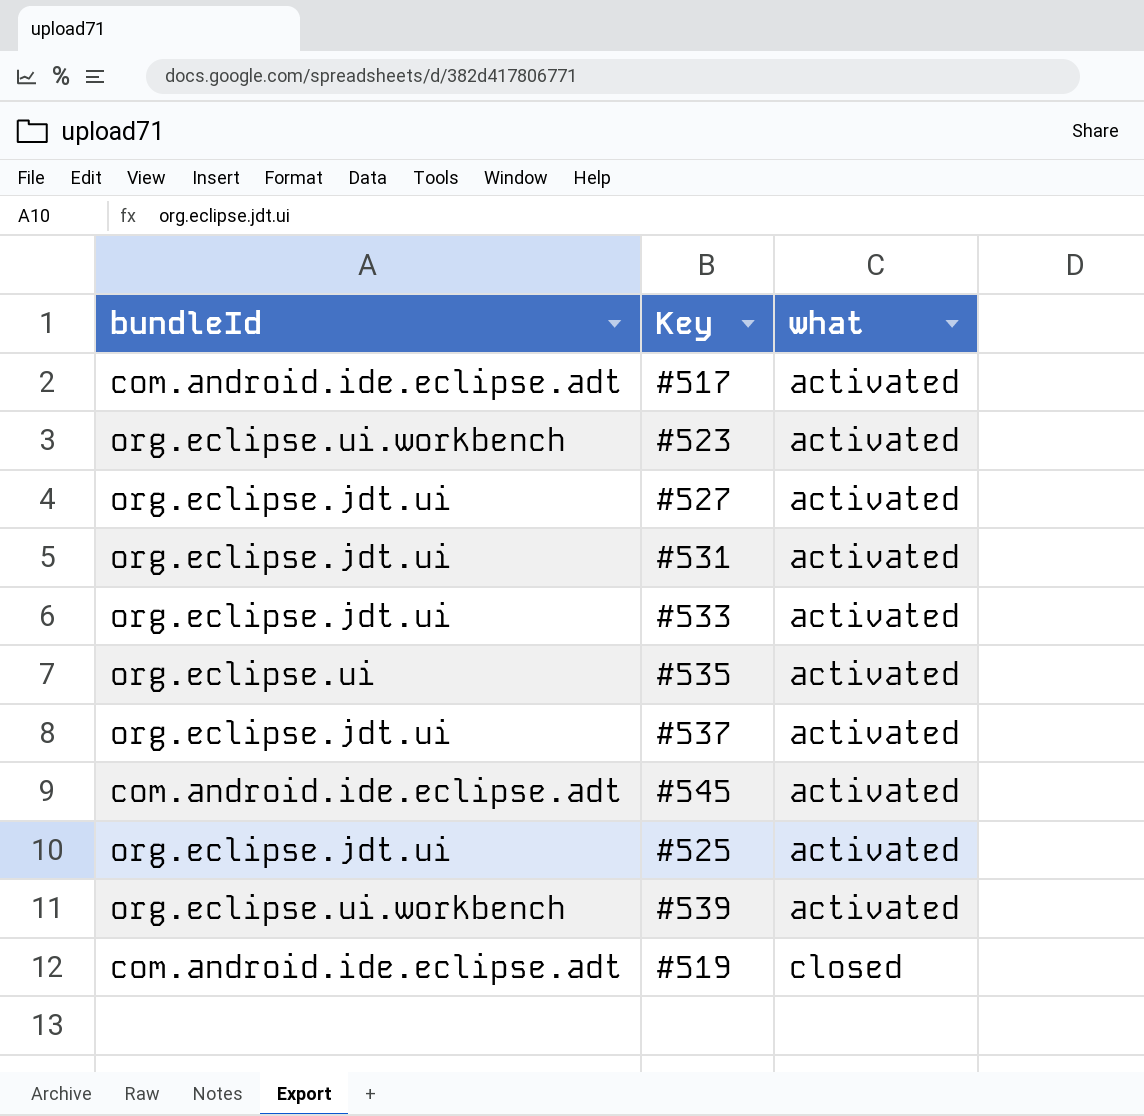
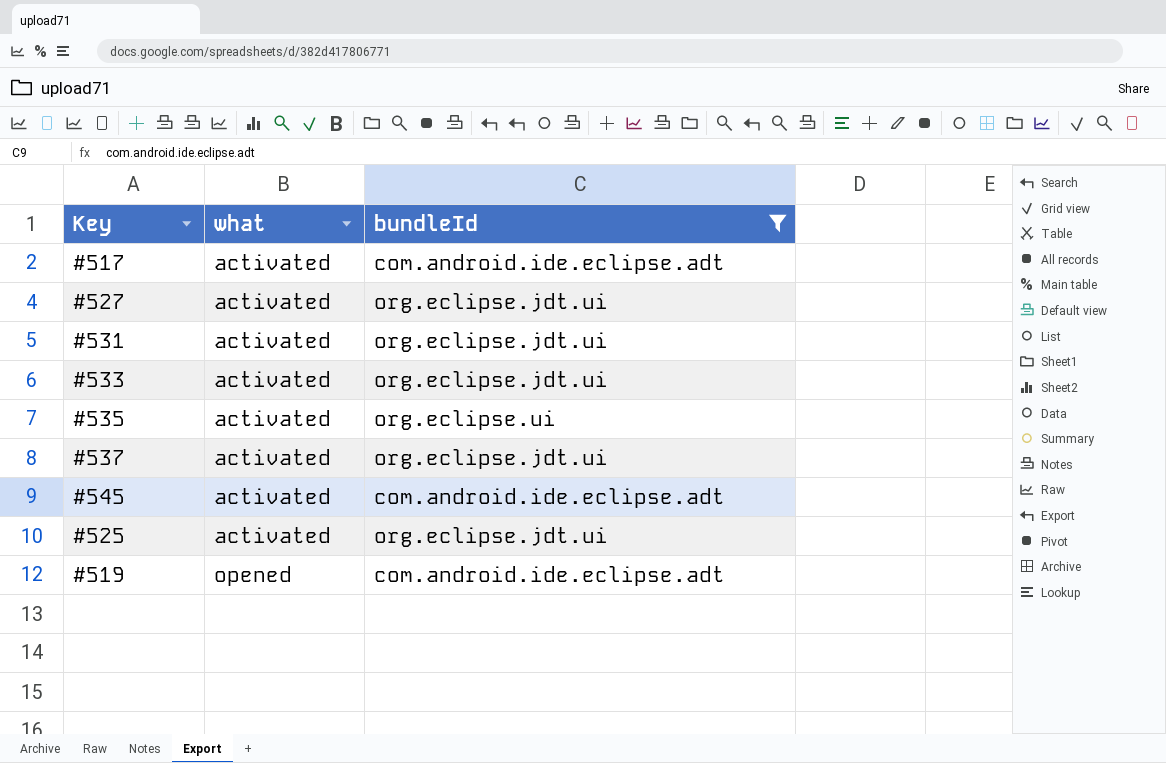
filter: none -> bundleId != org.eclipse.ui.workbench
column bundleId | position: 1 -> 3
#519 | what: closed -> opened

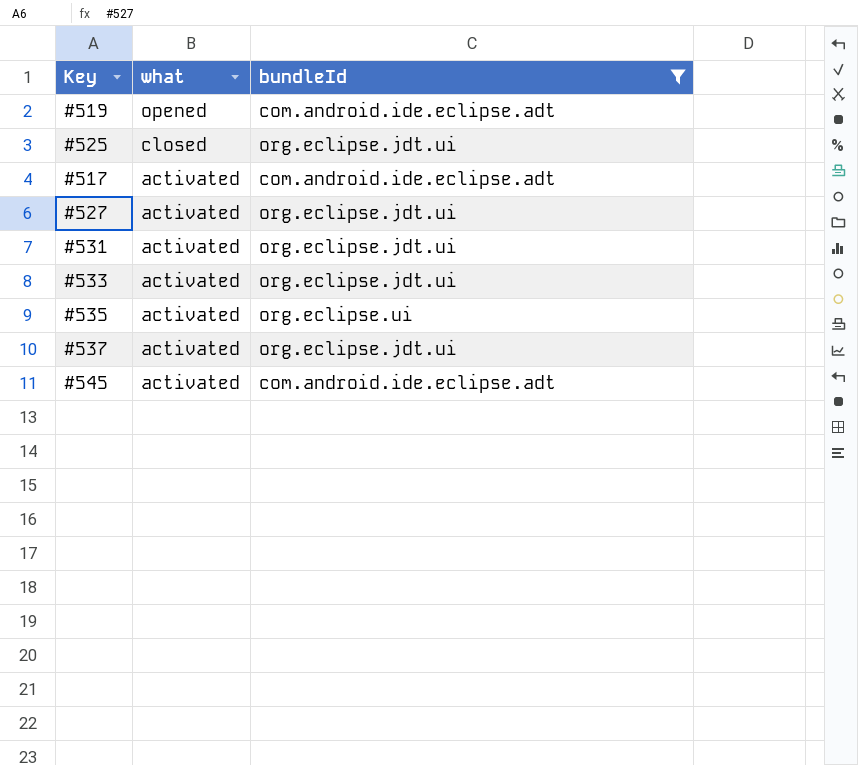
row order: what ascending -> what descending
#525 | what: activated -> closed

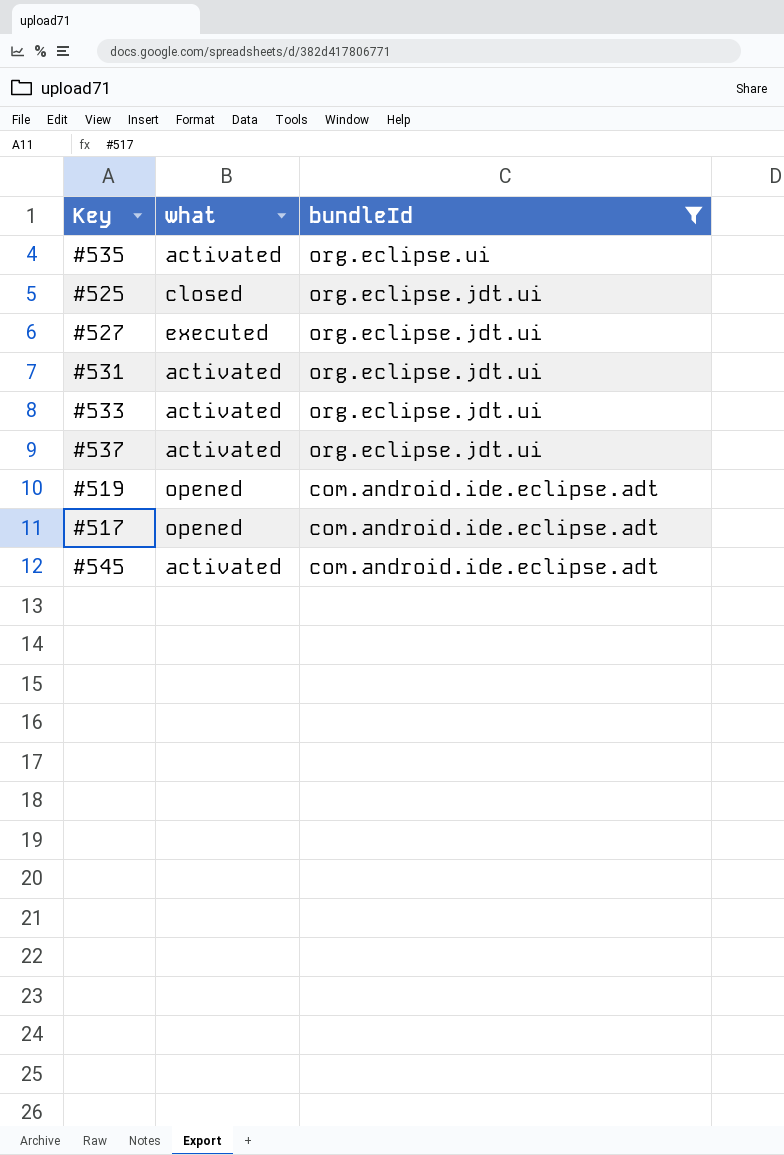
row order: what descending -> bundleId descending
#527 | what: activated -> executed
#517 | what: activated -> opened

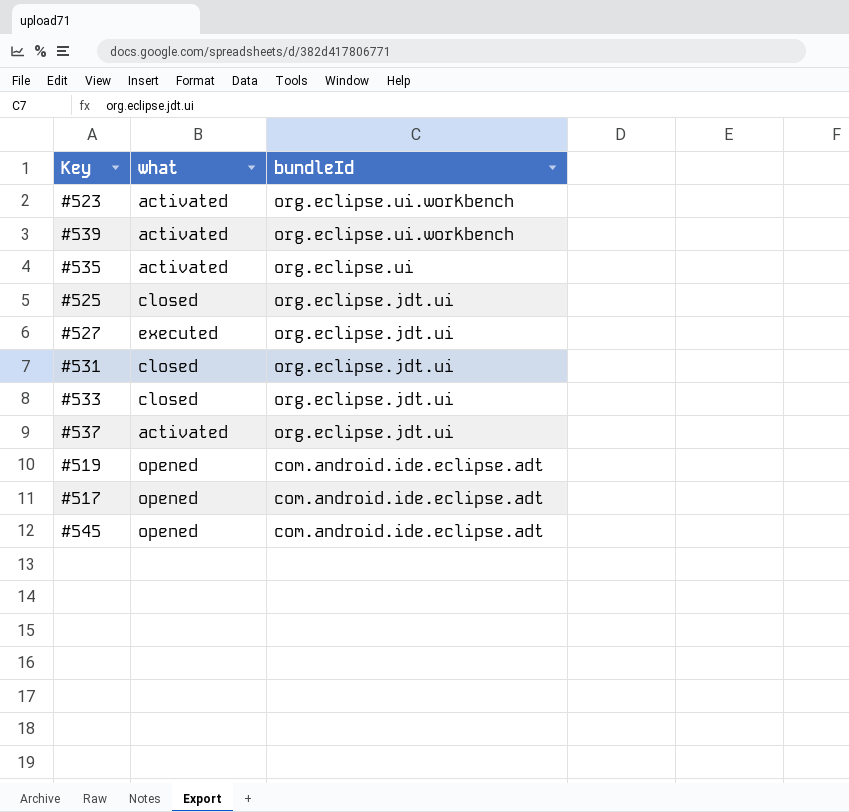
filter: bundleId != org.eclipse.ui.workbench -> none
#531 | what: activated -> closed
#533 | what: activated -> closed
#545 | what: activated -> opened

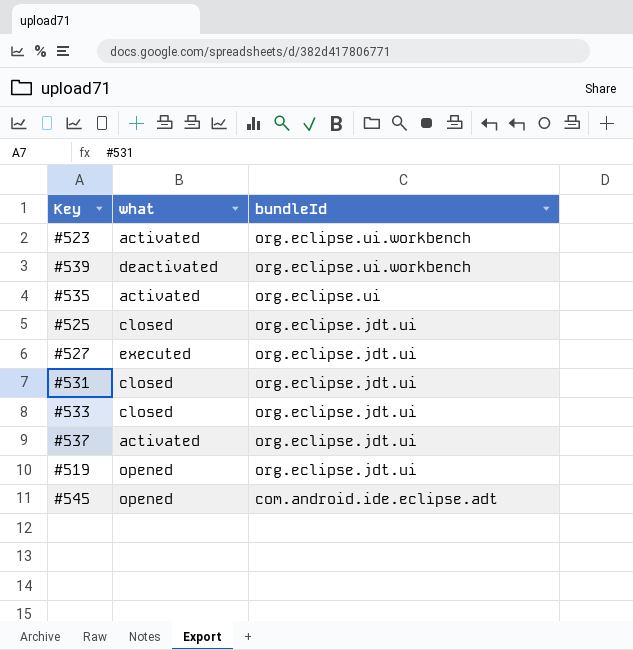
row #517: opened | com.android.ide.eclipse.adt -> none
#539 | what: activated -> deactivated
#519 | bundleId: com.android.ide.eclipse.adt -> org.eclipse.jdt.ui

